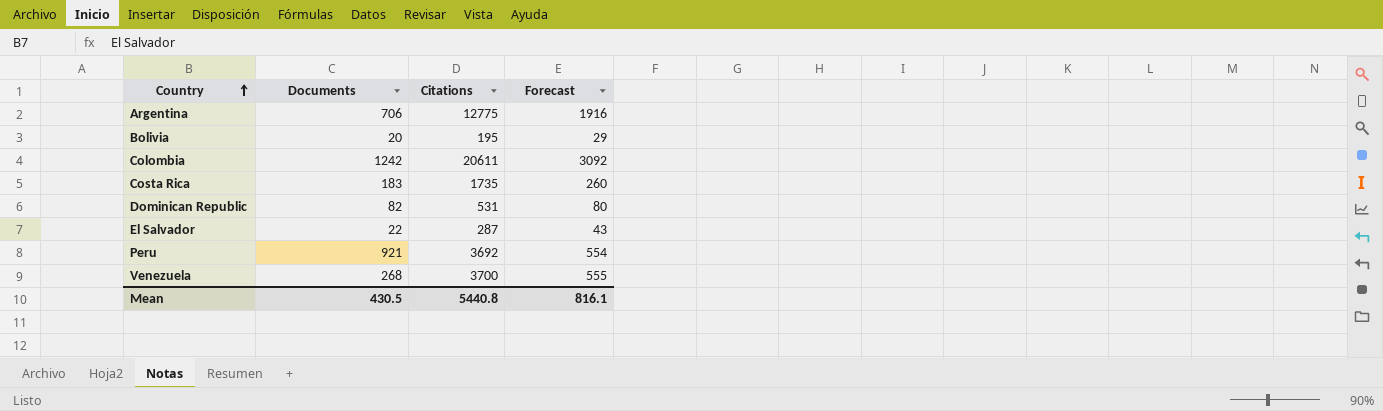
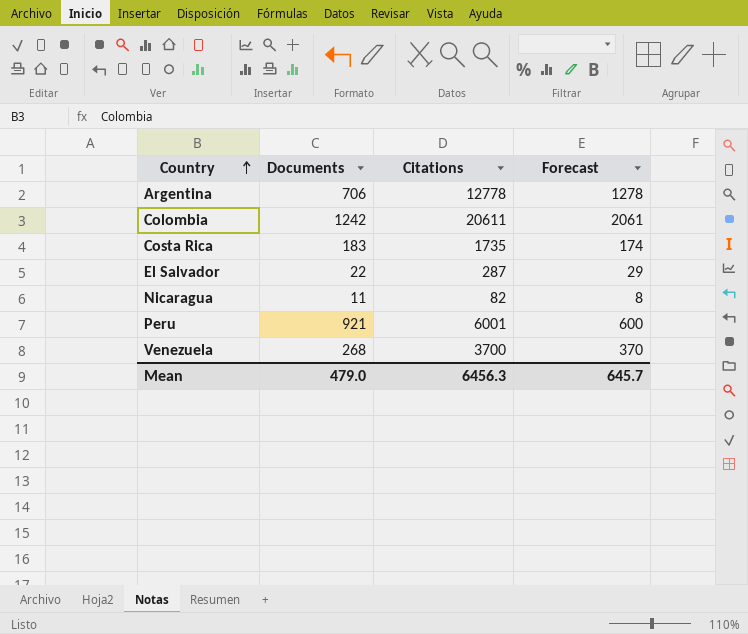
column Forecast | formula: [Citations] * 0.15 -> [Citations] * 0.1
row Bolivia: 20 | 195 | 29 -> none
row Dominican Republic: 82 | 531 | 80 -> none
Argentina | Citations: 12775 -> 12778
row Nicaragua: none -> 11 | 82 | 8
Peru | Citations: 3692 -> 6001
Mean | Documents: 430.5 -> 479.0
Mean | Citations: 5440.8 -> 6456.3
Mean | Forecast: 816.1 -> 645.7

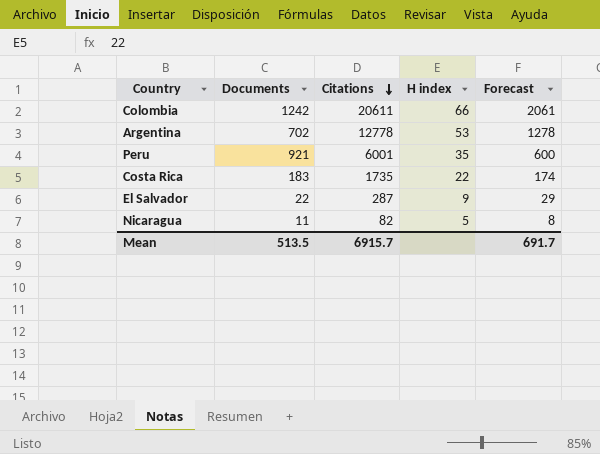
row order: Country ascending -> Citations descending
column H index | position: none -> 4
row Venezuela: 268 | 3700 | 370 -> none
Argentina | Documents: 706 -> 702
Mean | Documents: 479.0 -> 513.5
Mean | Citations: 6456.3 -> 6915.7
Mean | Forecast: 645.7 -> 691.7

